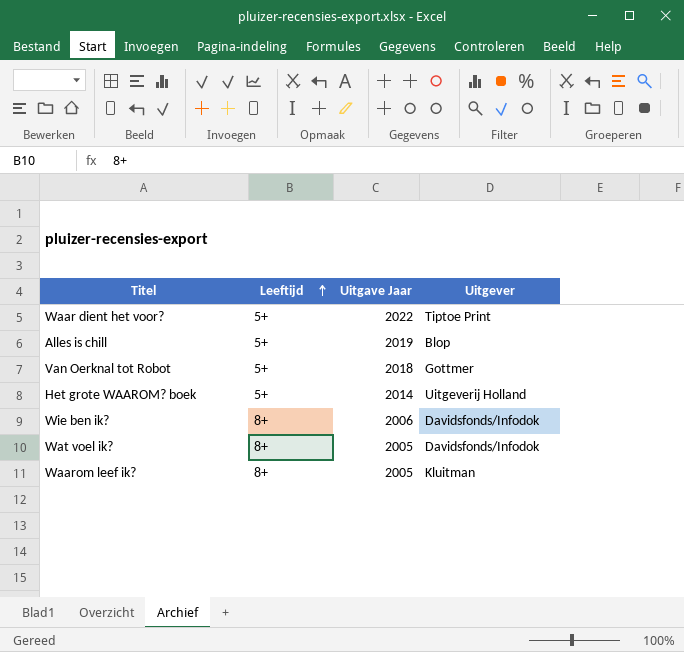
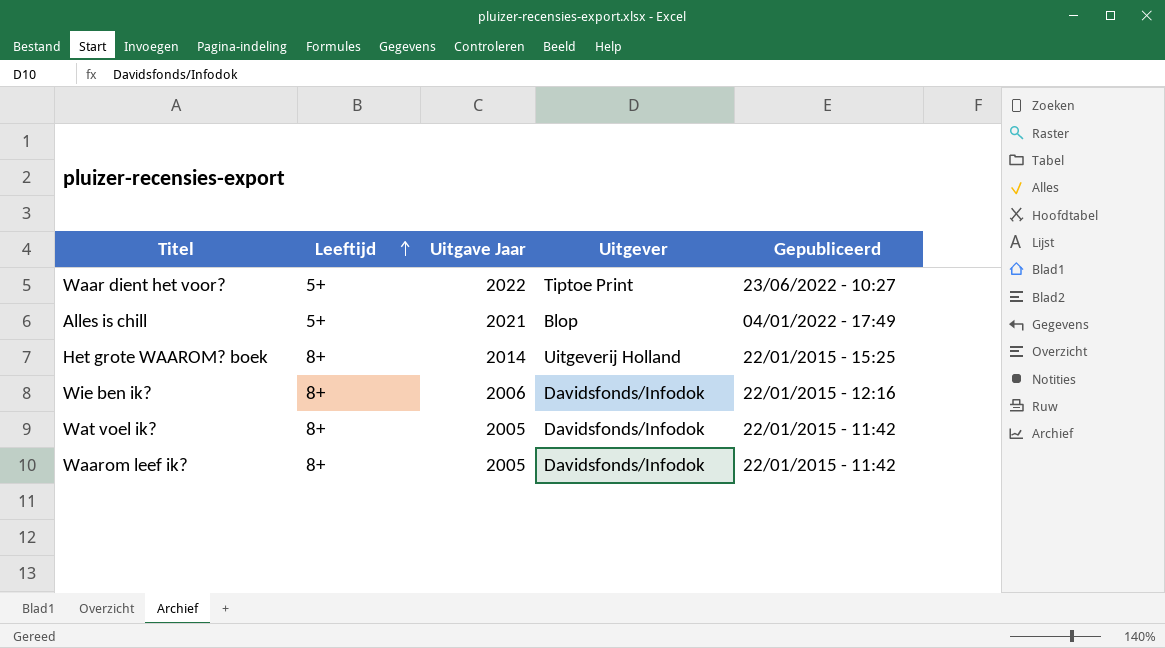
column Gepubliceerd | position: none -> 5
row Van Oerknal tot Robot: 5+ | 2018 | Gottmer -> none
Alles is chill | Uitgave Jaar: 2019 -> 2021
Het grote WAAROM? boek | Leeftijd: 5+ -> 8+
Waarom leef ik? | Uitgever: Kluitman -> Davidsfonds/Infodok

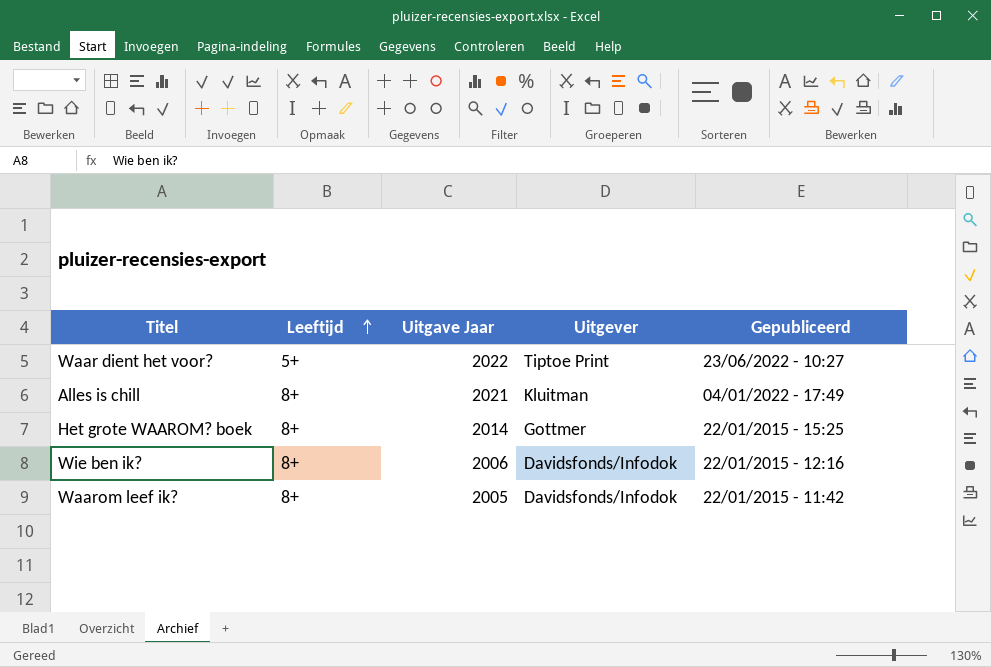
row Wat voel ik?: 8+ | 2005 | Davidsfonds/Infodok | 22/01/2015 - 11:42 -> none
Alles is chill | Leeftijd: 5+ -> 8+
Alles is chill | Uitgever: Blop -> Kluitman
Het grote WAAROM? boek | Uitgever: Uitgeverij Holland -> Gottmer

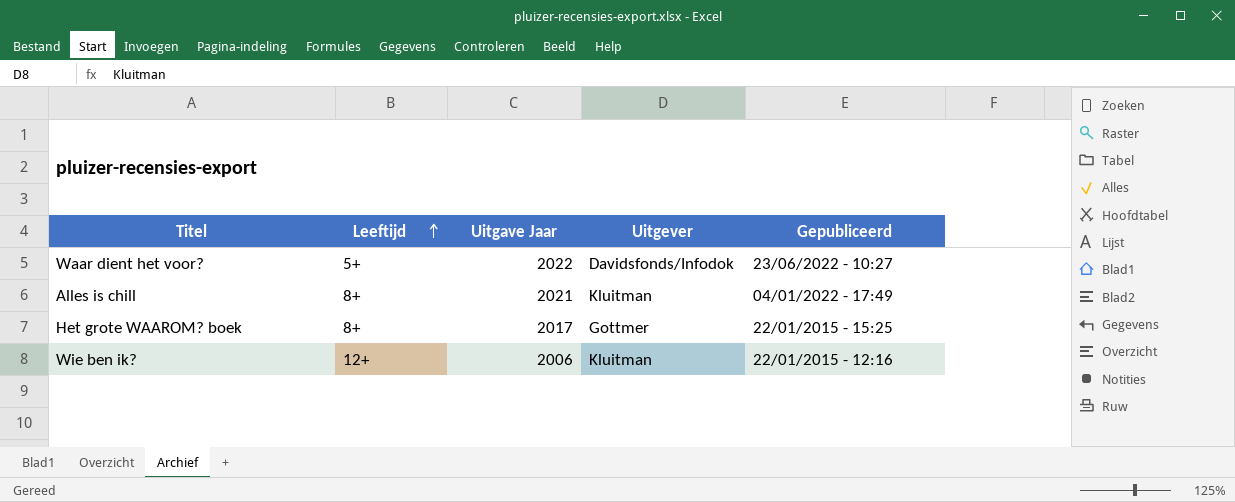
row Waarom leef ik?: 8+ | 2005 | Davidsfonds/Infodok | 22/01/2015 - 11:42 -> none
Waar dient het voor? | Uitgever: Tiptoe Print -> Davidsfonds/Infodok
Het grote WAAROM? boek | Uitgave Jaar: 2014 -> 2017
Wie ben ik? | Leeftijd: 8+ -> 12+
Wie ben ik? | Uitgever: Davidsfonds/Infodok -> Kluitman

